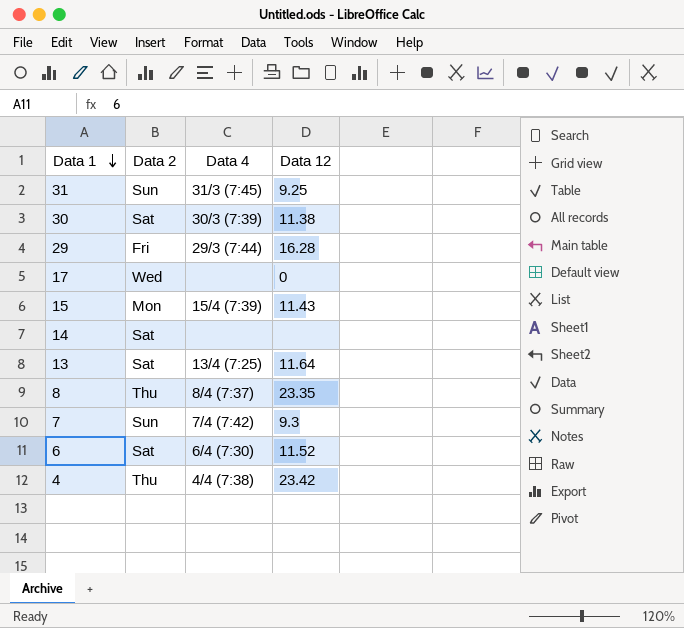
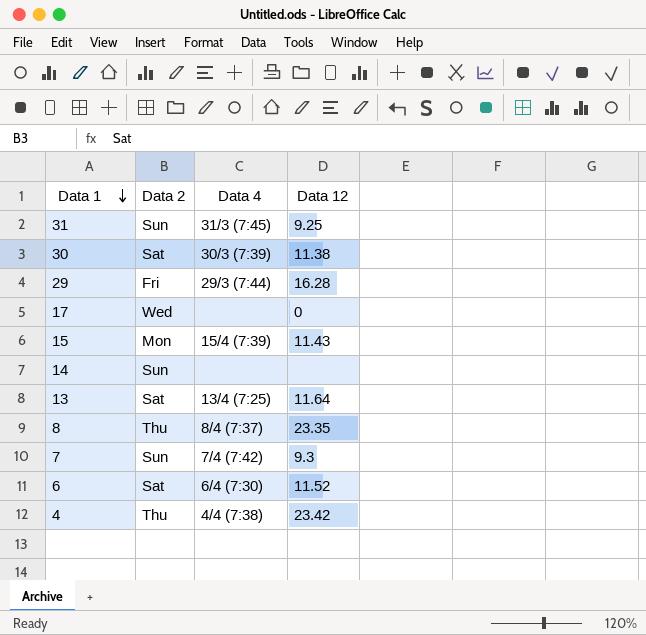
14 | Data 2: Sat -> Sun

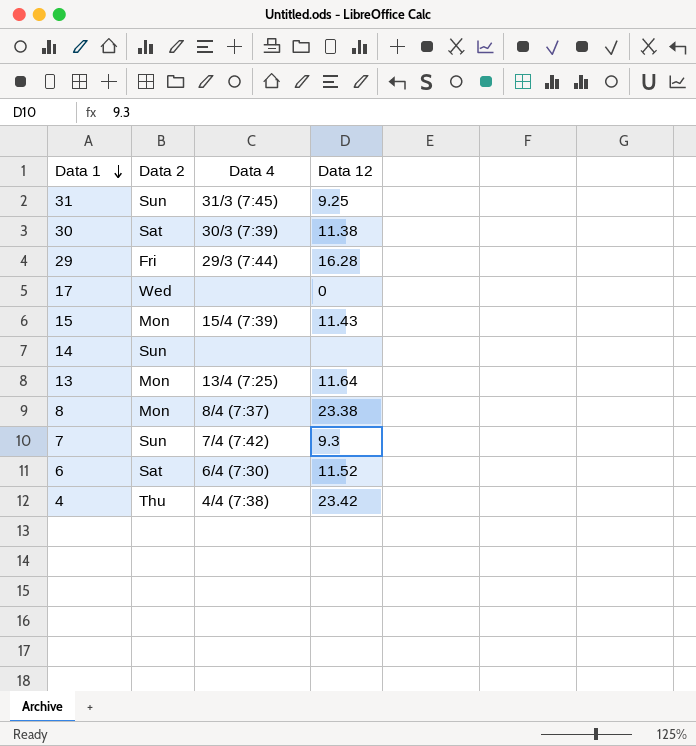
13 | Data 2: Sat -> Mon
8 | Data 2: Thu -> Mon
8 | Data 12: 23.35 -> 23.38

